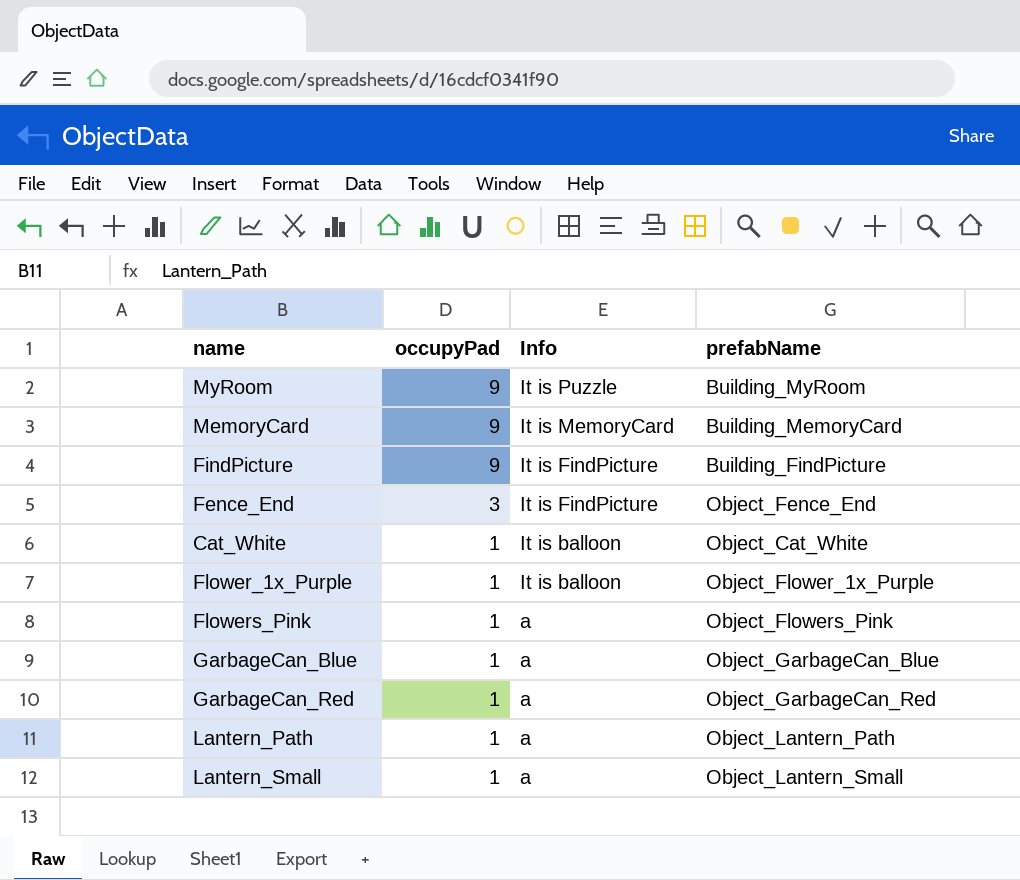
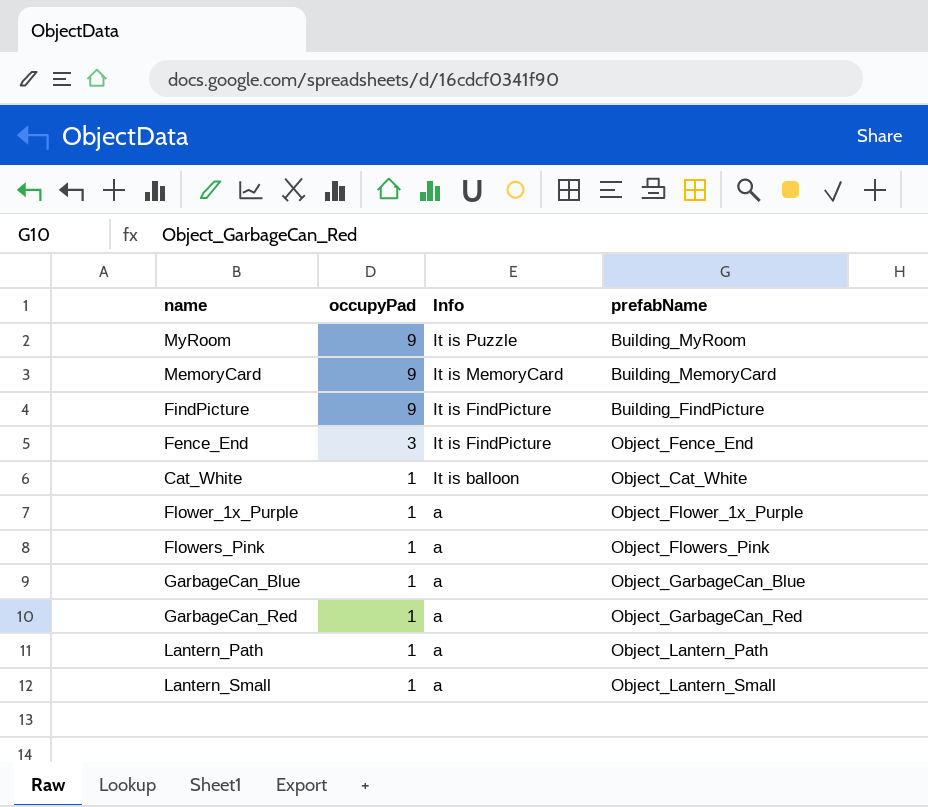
Flower_1x_Purple | Info: It is balloon -> a

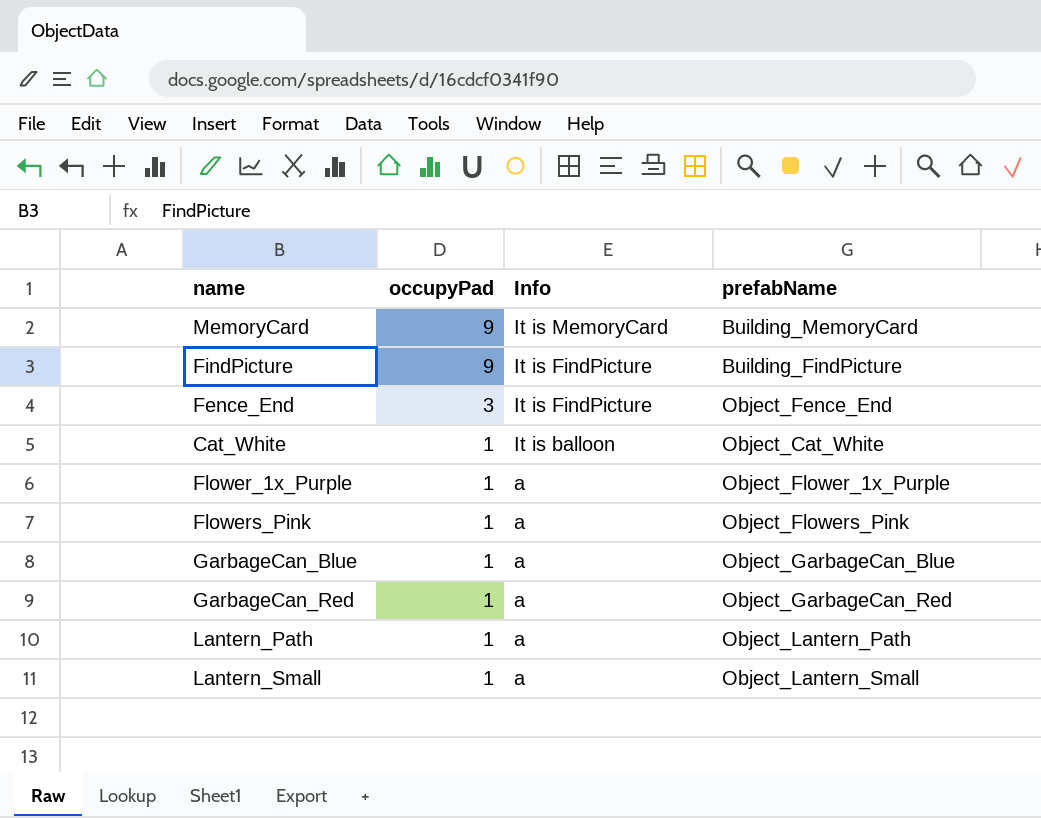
row MyRoom: 9 | It is Puzzle | Building_MyRoom -> none

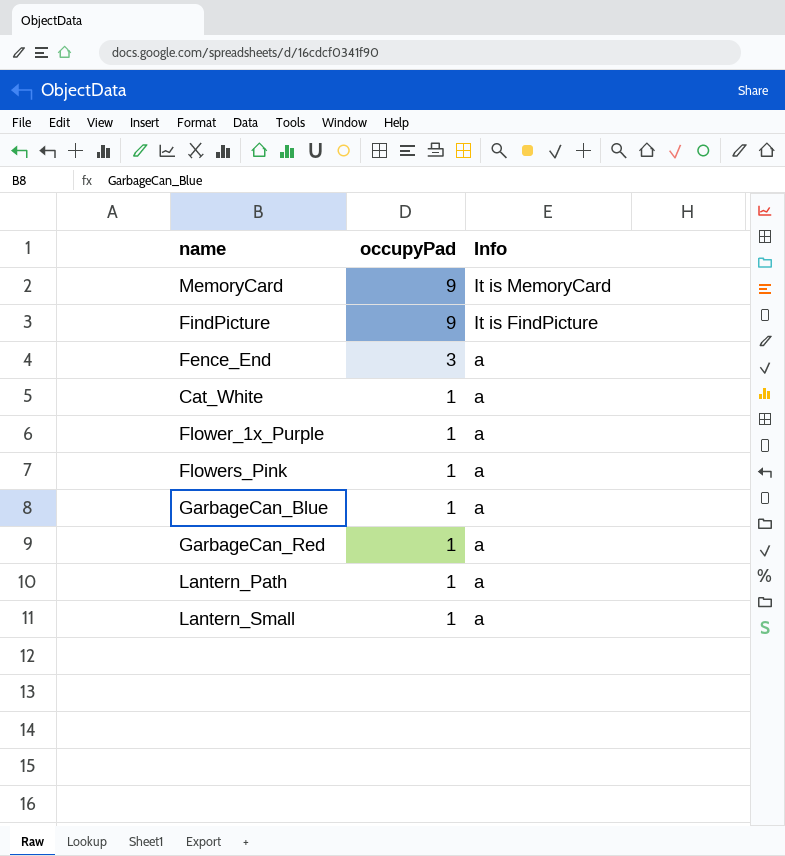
column prefabName | position: 4 -> none
Fence_End | Info: It is FindPicture -> a
Cat_White | Info: It is balloon -> a

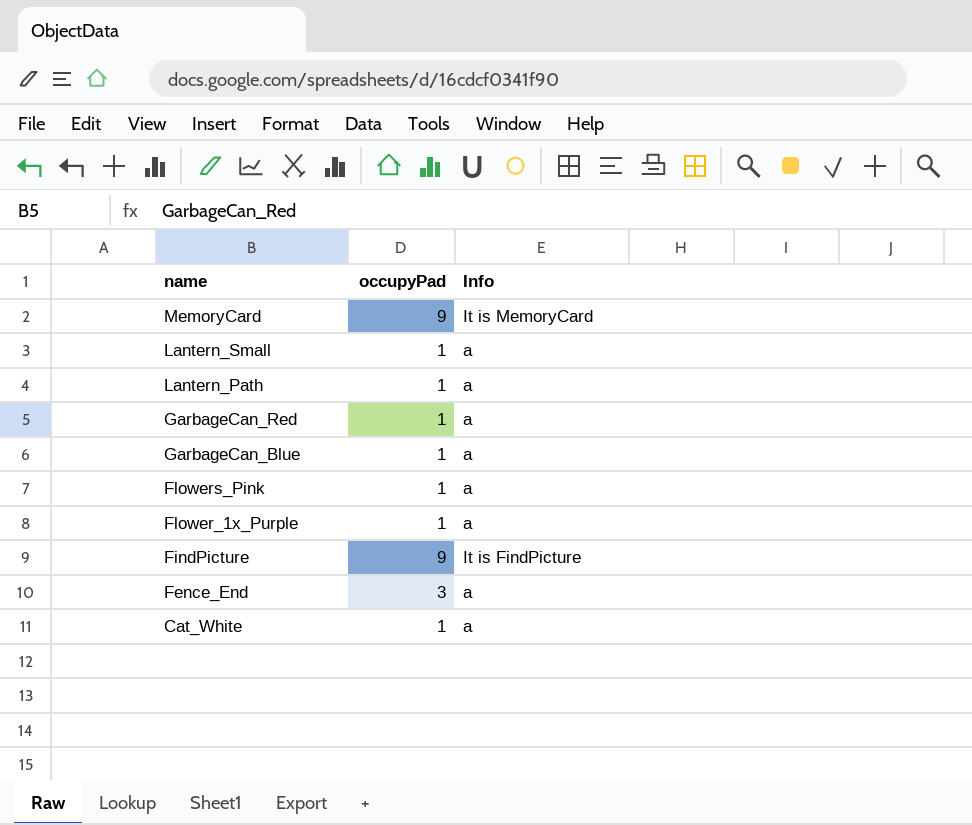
row order: occupyPad descending -> name descending

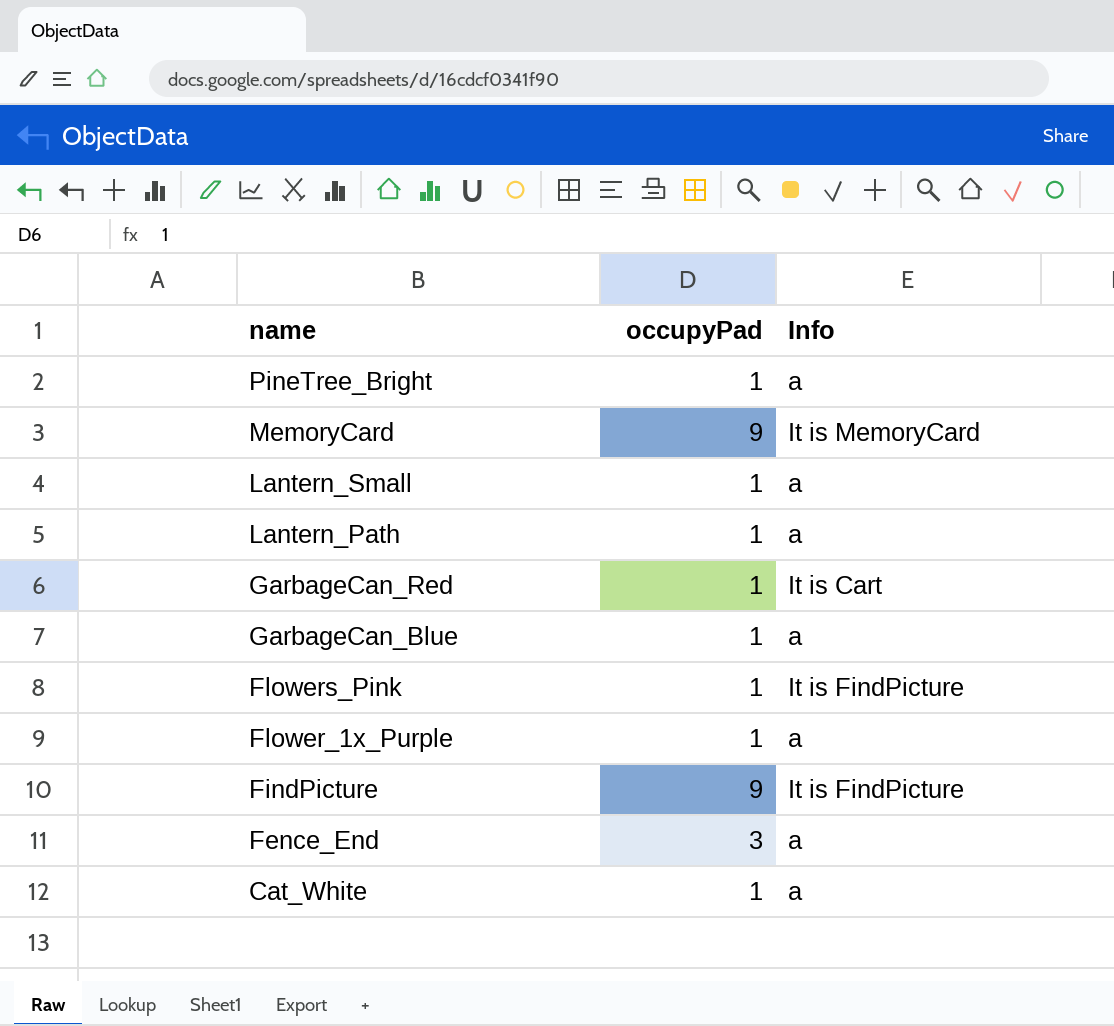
row PineTree_Bright: none -> 1 | a
GarbageCan_Red | Info: a -> It is Cart
Flowers_Pink | Info: a -> It is FindPicture

